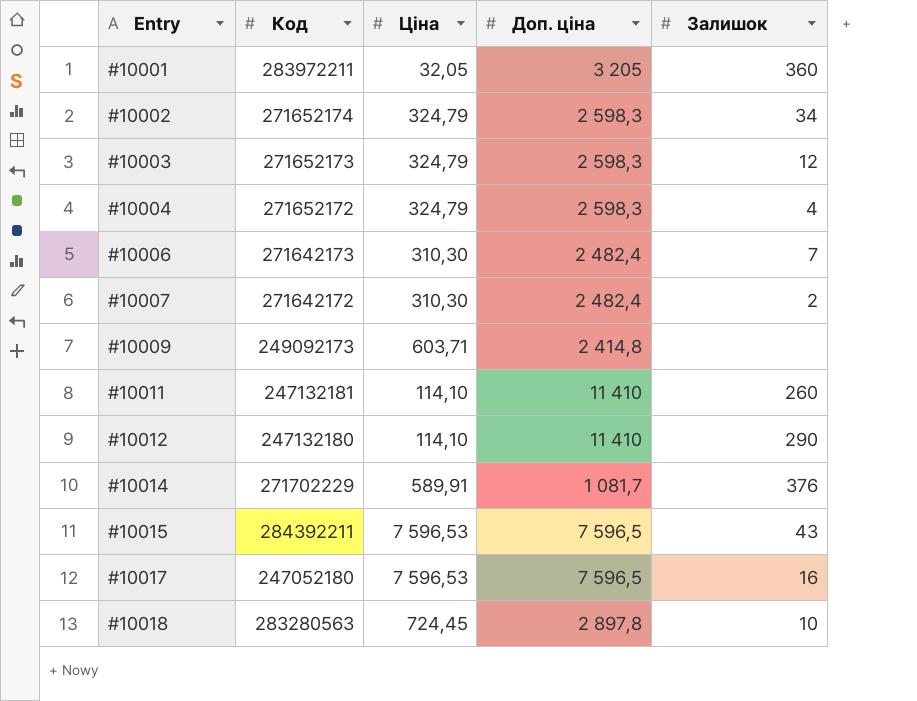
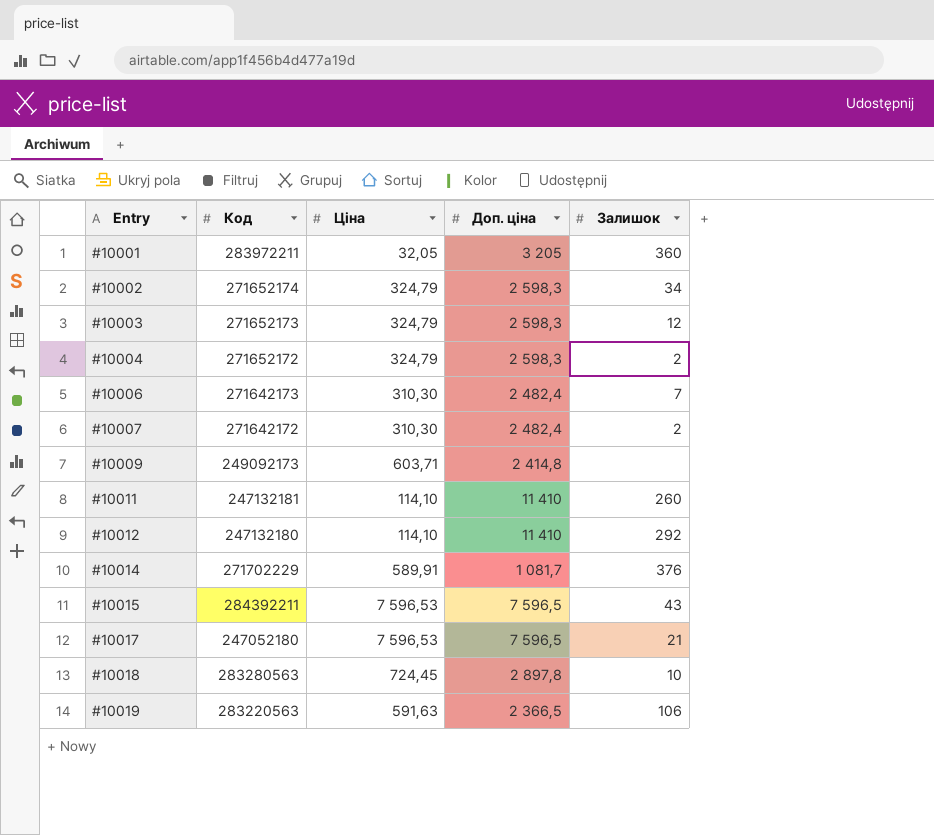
#10004 | Залишок: 4 -> 2
#10012 | Залишок: 290 -> 292
#10017 | Залишок: 16 -> 21
row #10019: none -> 283220563 | 591,63 | 2 366,5 | 106

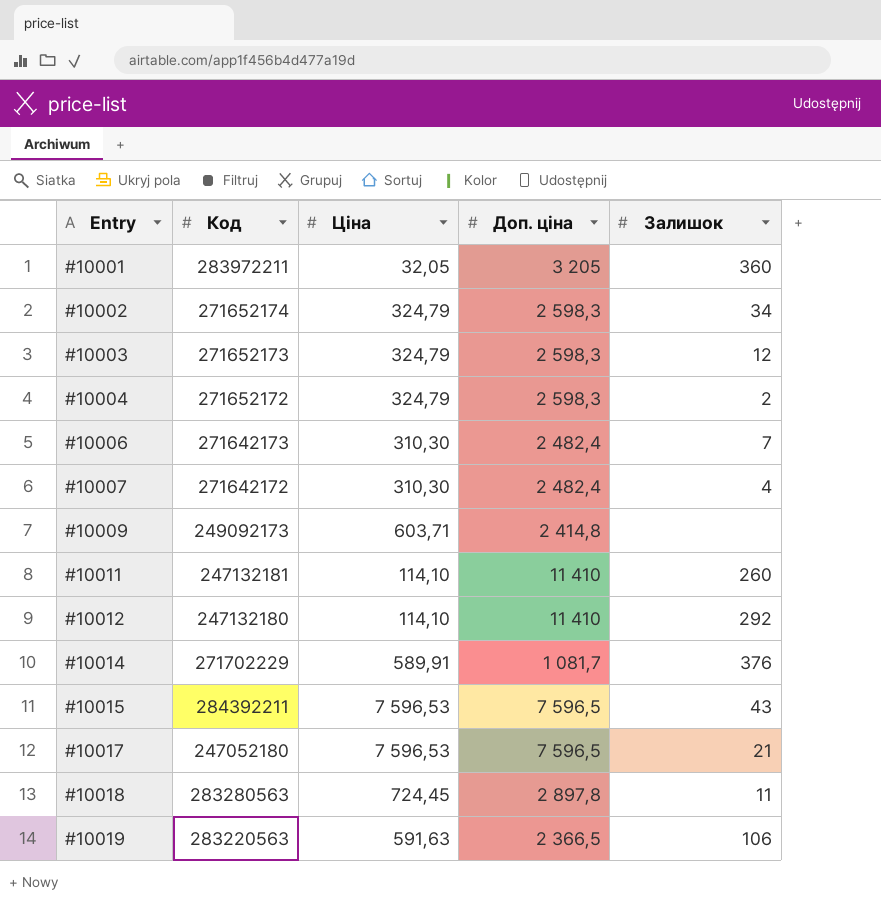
#10007 | Залишок: 2 -> 4
#10018 | Залишок: 10 -> 11

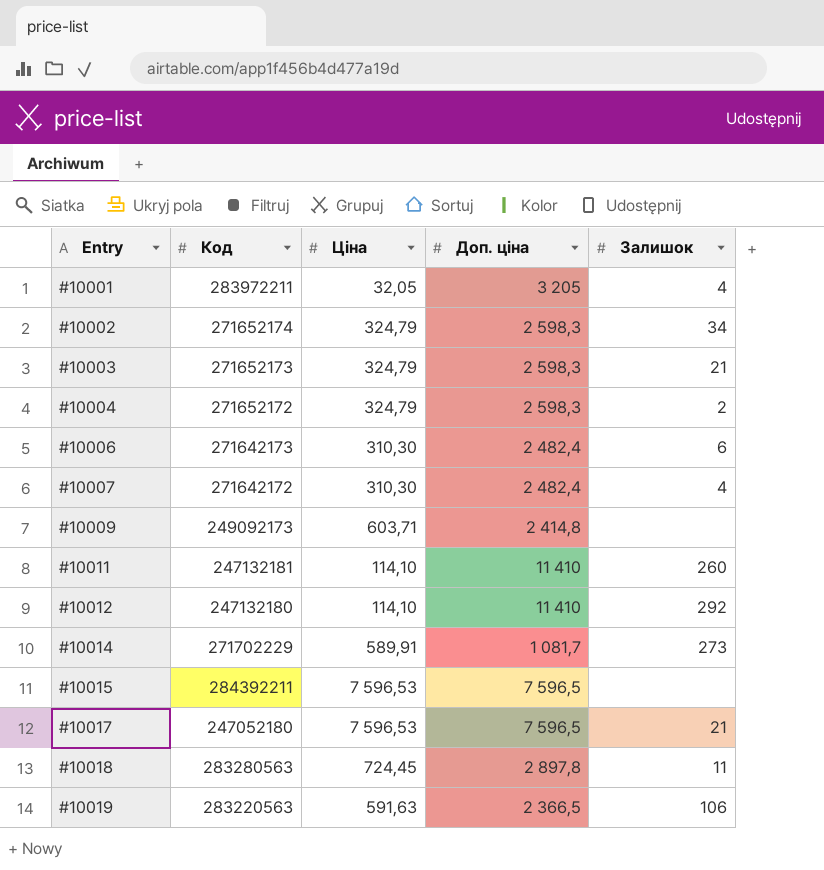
#10001 | Залишок: 360 -> 4
#10003 | Залишок: 12 -> 21
#10006 | Залишок: 7 -> 6
#10014 | Залишок: 376 -> 273
#10015 | Залишок: 43 -> none

